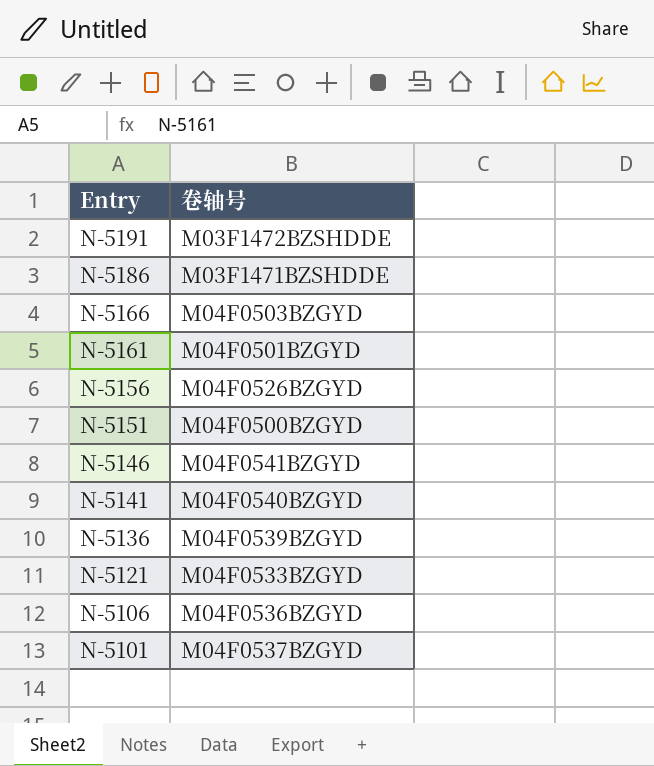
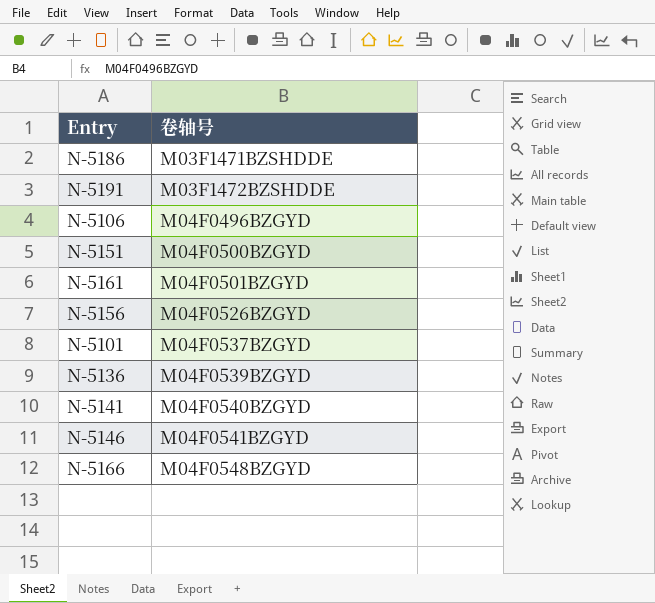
row order: Entry descending -> 卷轴号 ascending
row N-5121: M04F0533BZGYD -> none
N-5106 | 卷轴号: M04F0536BZGYD -> M04F0496BZGYD
N-5166 | 卷轴号: M04F0503BZGYD -> M04F0548BZGYD

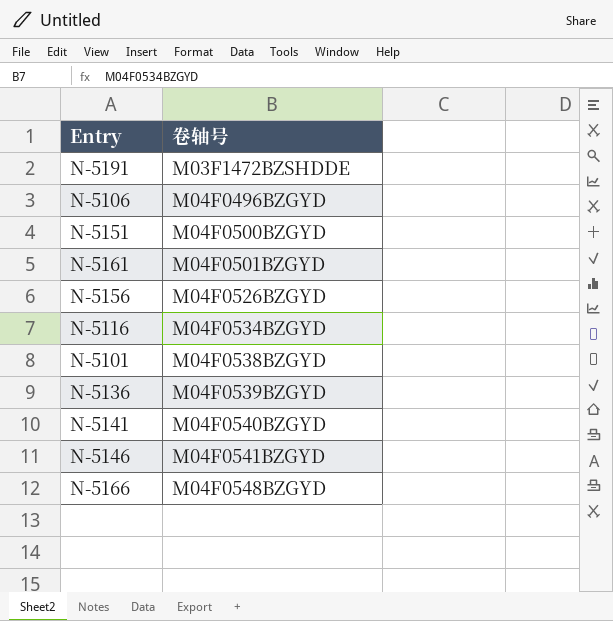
row N-5186: M03F1471BZSHDDE -> none
row N-5116: none -> M04F0534BZGYD
N-5101 | 卷轴号: M04F0537BZGYD -> M04F0538BZGYD

